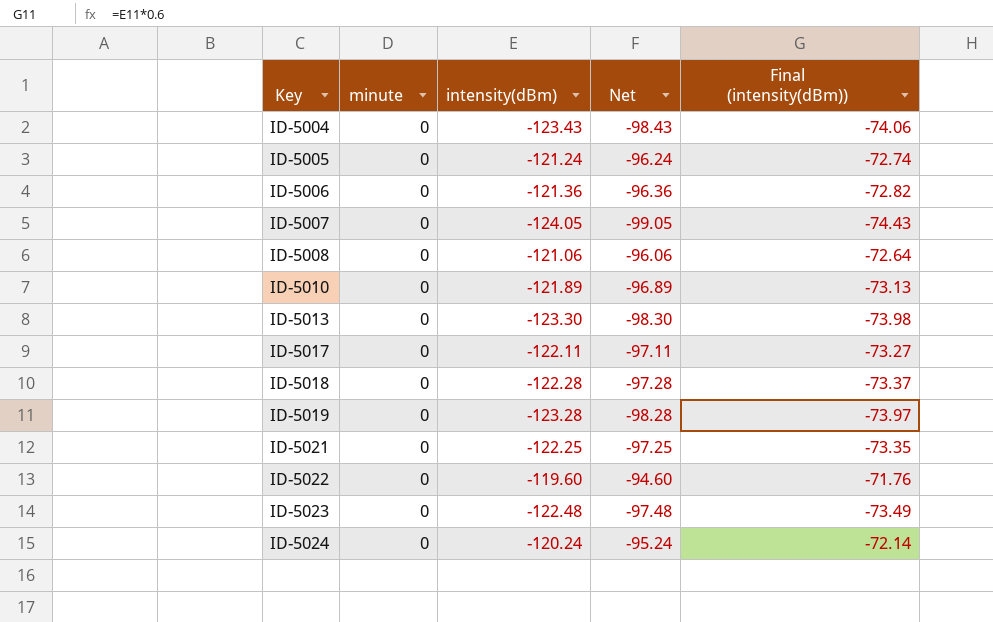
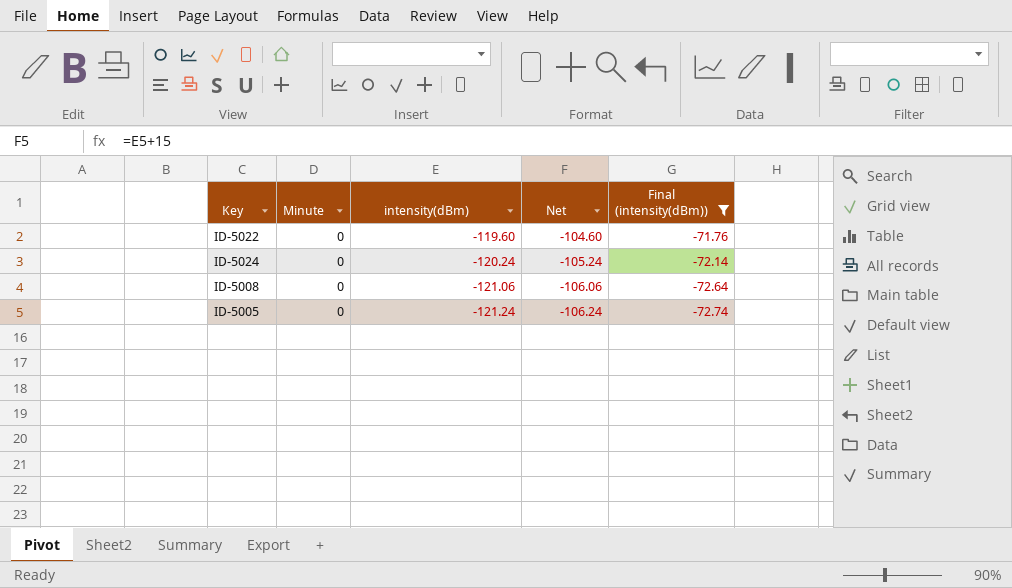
filter: none -> Final (intensity(dBm)) >= -72.74
row order: Key ascending -> intensity(dBm) descending
column name: minute -> Minute
column Net | formula: [intensity(dBm)] + 25 -> [intensity(dBm)] + 15

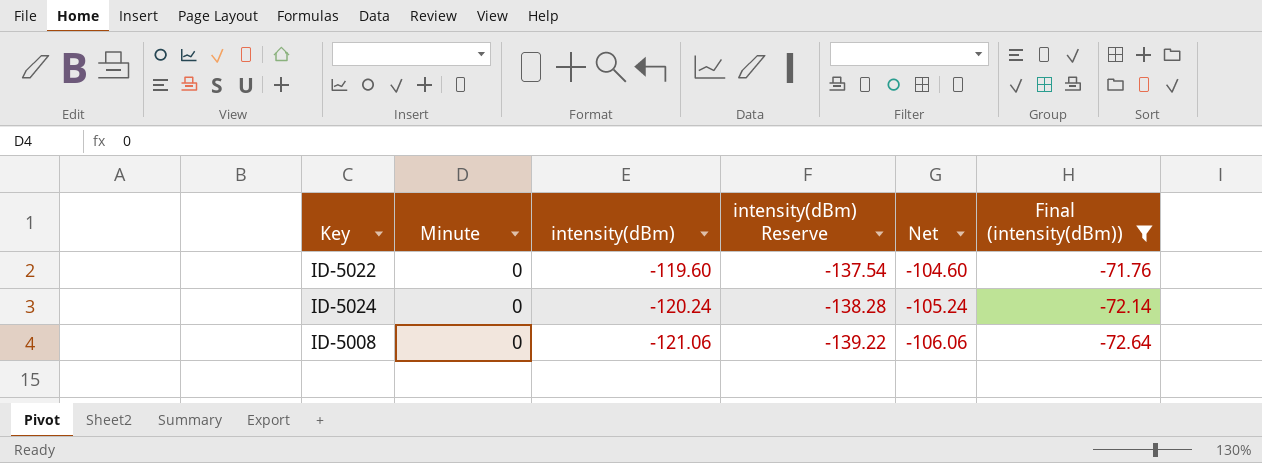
column intensity(dBm) Reserve | formula: none -> [intensity(dBm)] * 1.15
row ID-5005: 0 | -121.24 | -106.24 | -72.74 -> none

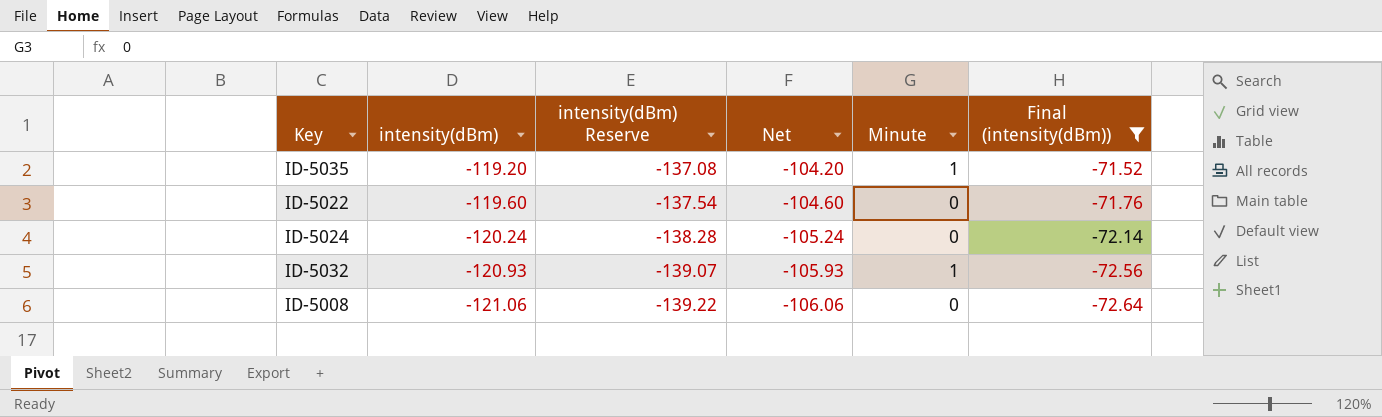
column Minute | position: 2 -> 5
row ID-5035: none -> -119.20 | -137.08 | -104.20 | 1 | -71.52
row ID-5032: none -> -120.93 | -139.07 | -105.93 | 1 | -72.56

